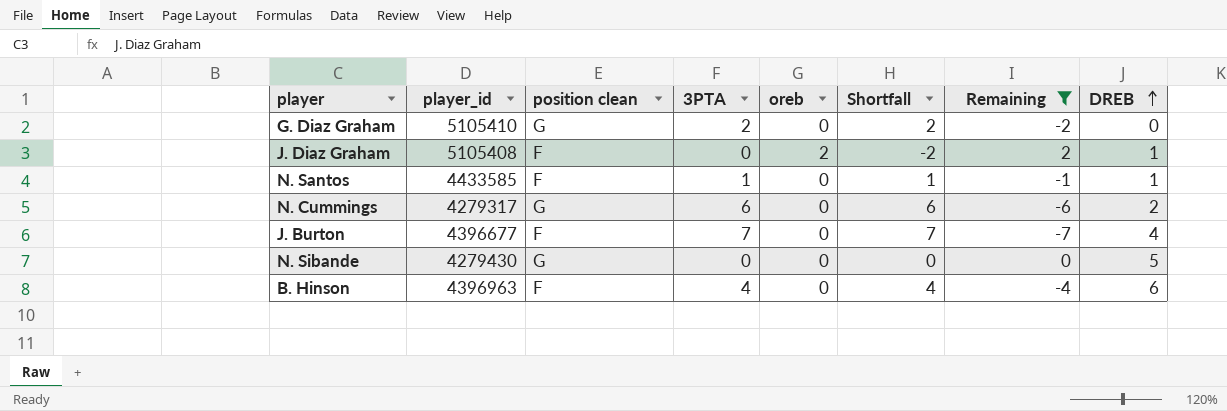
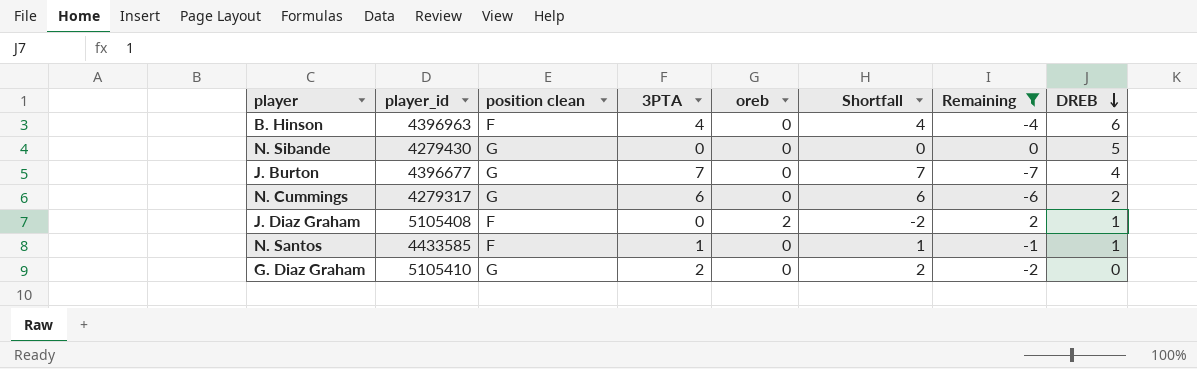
row order: DREB ascending -> DREB descending
J. Burton | position clean: F -> G

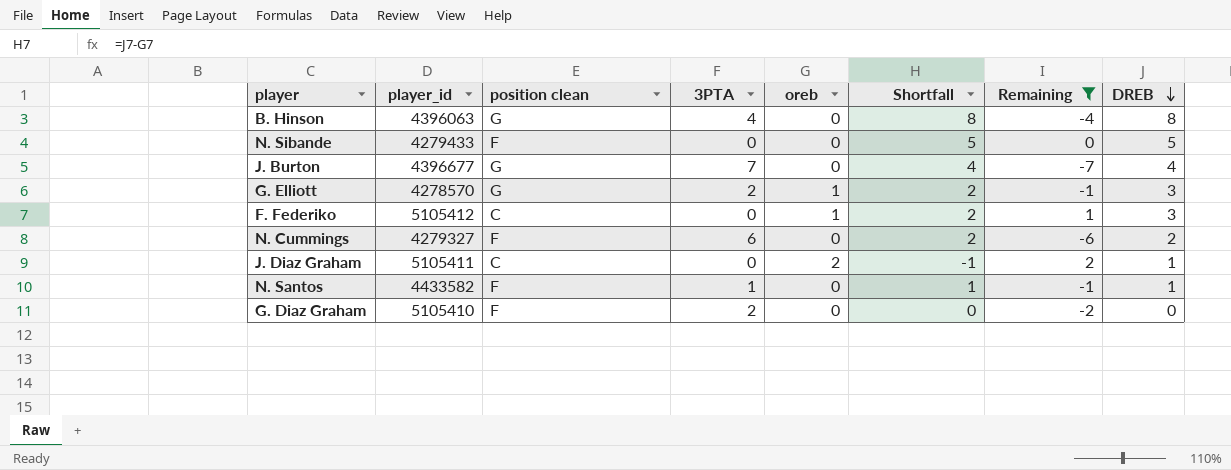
column Shortfall | formula: [3PTA] - [oreb] -> [DREB] - [oreb]
B. Hinson | player_id: 4396963 -> 4396063
B. Hinson | position clean: F -> G
B. Hinson | DREB: 6 -> 8
N. Sibande | player_id: 4279430 -> 4279433
N. Sibande | position clean: G -> F
row G. Elliott: none -> 4278570 | G | 2 | 1 | 2 | -1 | 3
row F. Federiko: none -> 5105412 | C | 0 | 1 | 2 | 1 | 3
N. Cummings | player_id: 4279317 -> 4279327
N. Cummings | position clean: G -> F
J. Diaz Graham | player_id: 5105408 -> 5105411
J. Diaz Graham | position clean: F -> C
N. Santos | player_id: 4433585 -> 4433582
G. Diaz Graham | position clean: G -> F

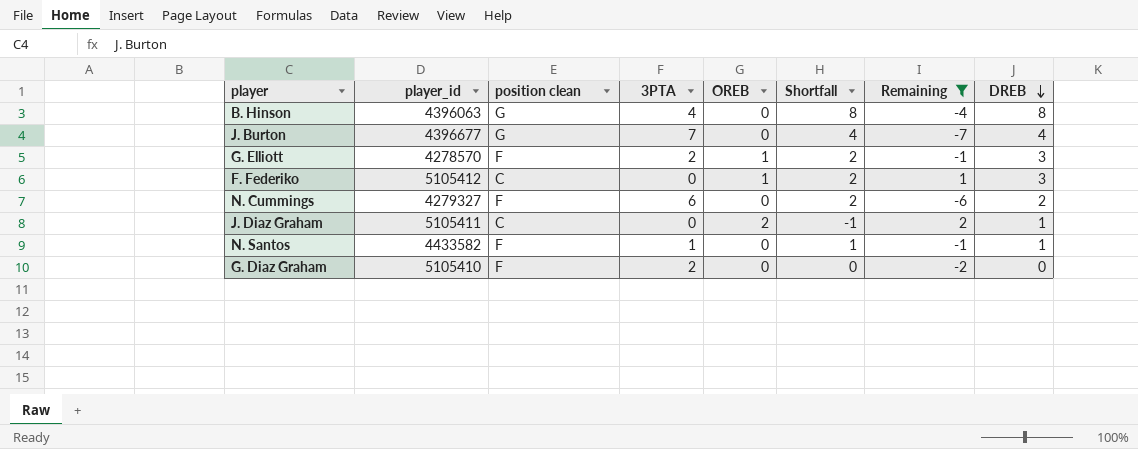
column name: oreb -> OREB
row N. Sibande: 4279433 | F | 0 | 0 | 5 | 0 | 5 -> none
G. Elliott | position clean: G -> F

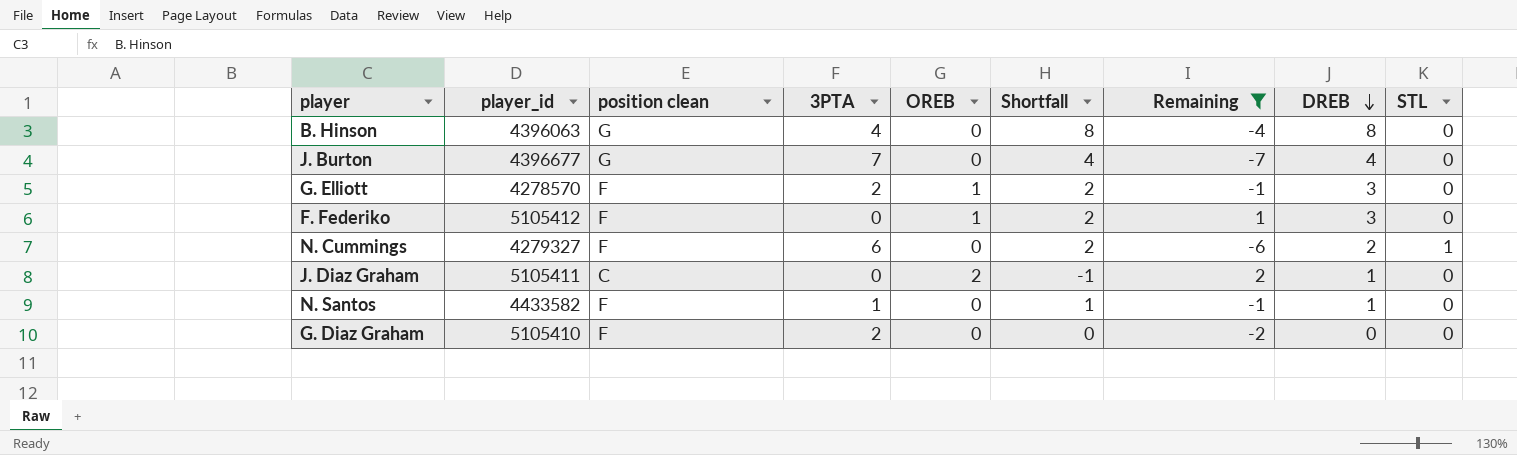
column STL | position: none -> 9
F. Federiko | position clean: C -> F

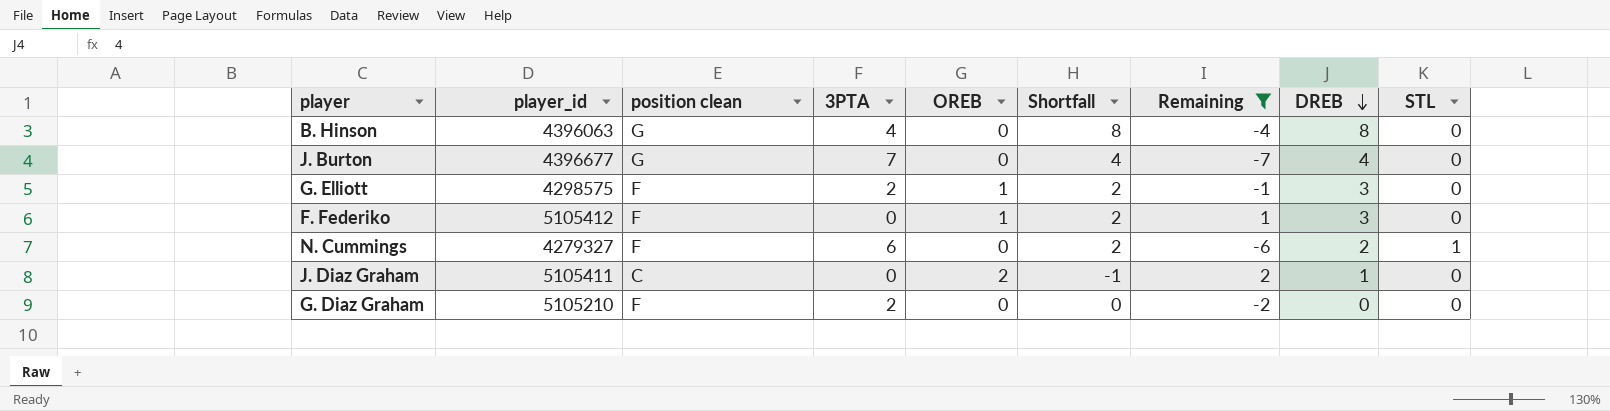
row N. Santos: 4433582 | F | 1 | 0 | 1 | -1 | 1 | 0 -> none
G. Elliott | player_id: 4278570 -> 4298575
G. Diaz Graham | player_id: 5105410 -> 5105210

